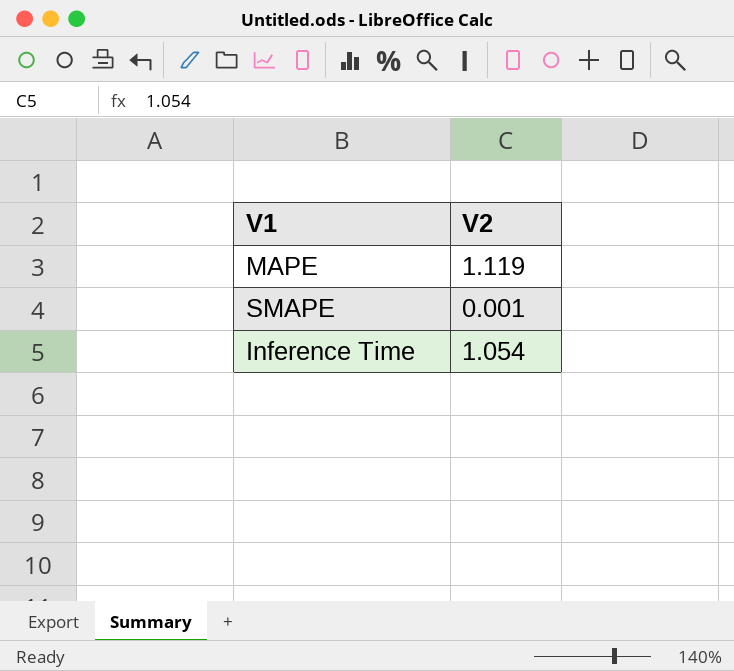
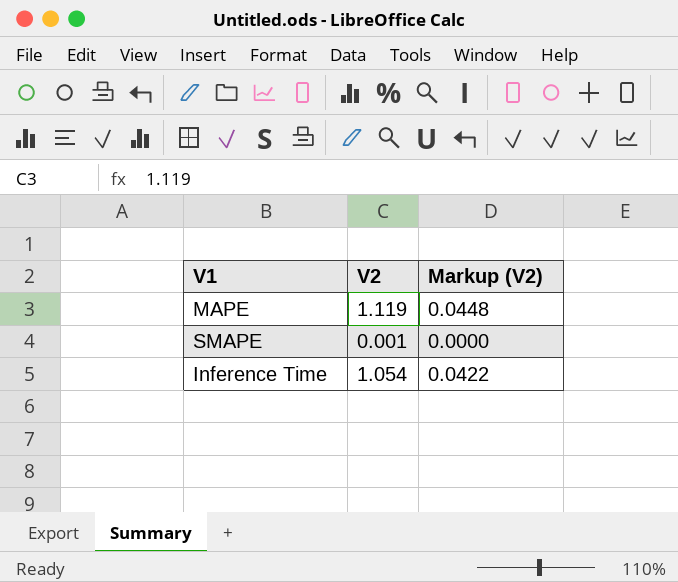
column Markup (V2) | formula: none -> [V2] * 0.04

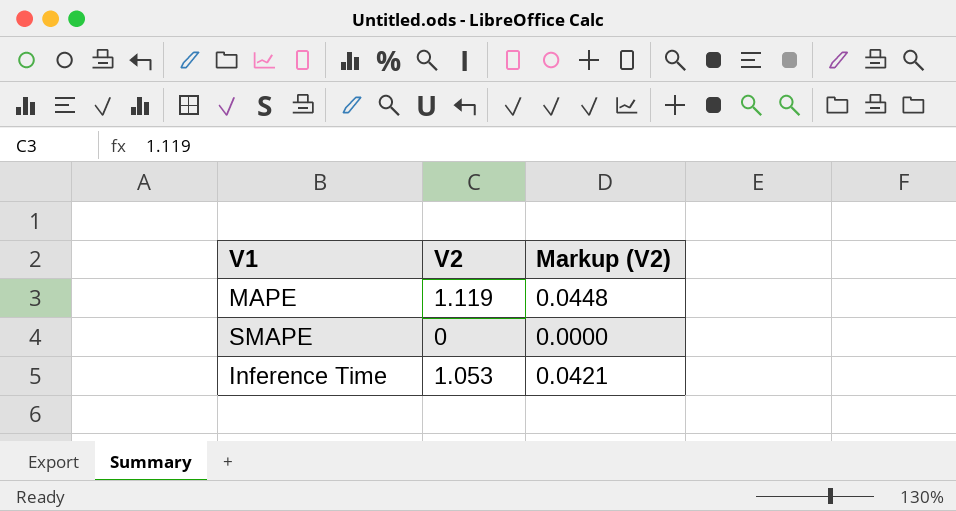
SMAPE | V2: 0.001 -> 0
Inference Time | V2: 1.054 -> 1.053
Inference Time | Markup (V2): 0.0422 -> 0.0421

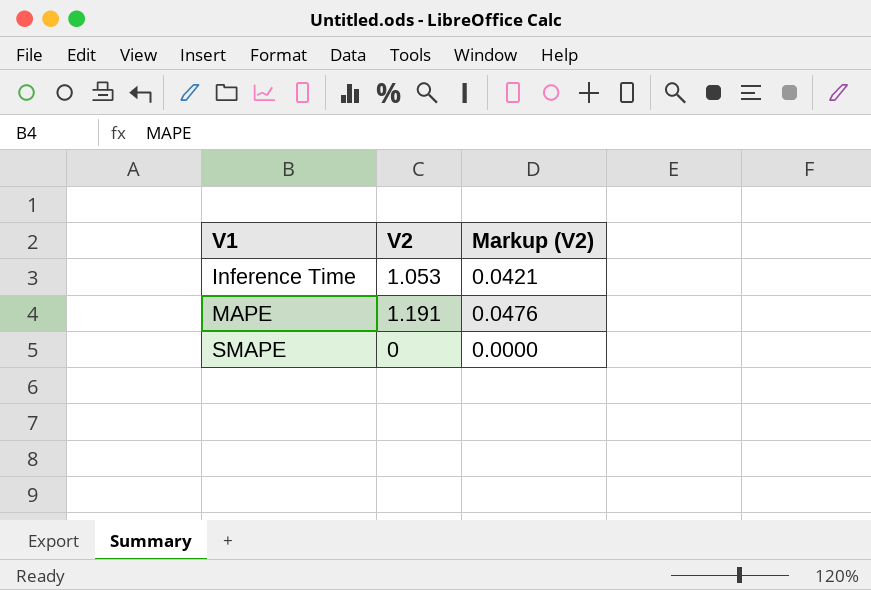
row order: none -> V1 ascending
MAPE | V2: 1.119 -> 1.191
MAPE | Markup (V2): 0.0448 -> 0.0476

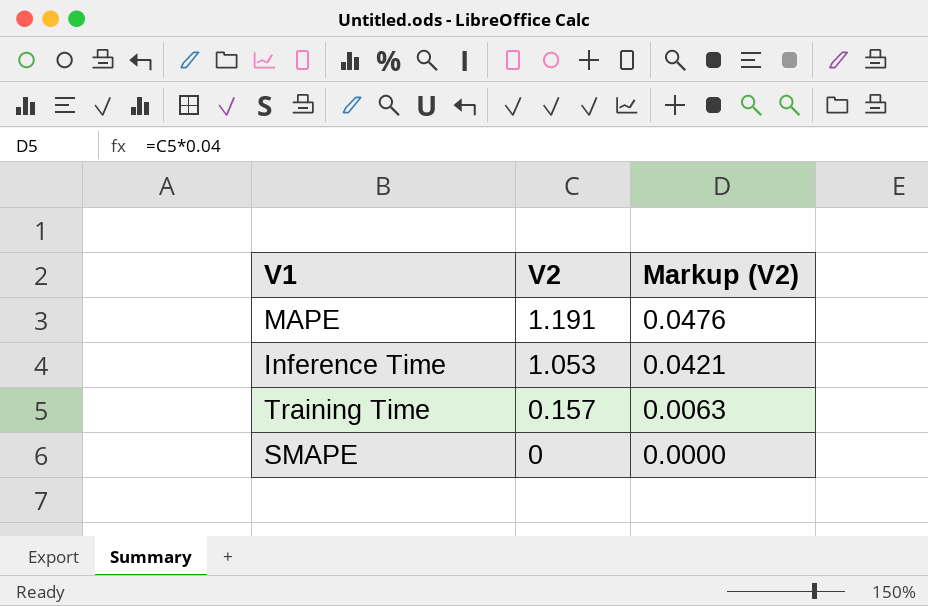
row order: V1 ascending -> V2 descending
row Training Time: none -> 0.157 | 0.0063

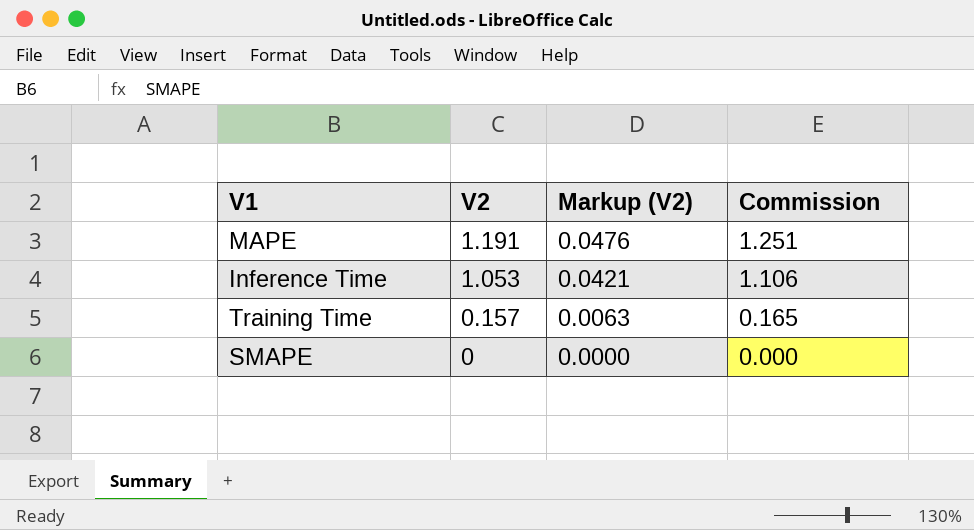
column Commission | formula: none -> [V2] * 1.05

